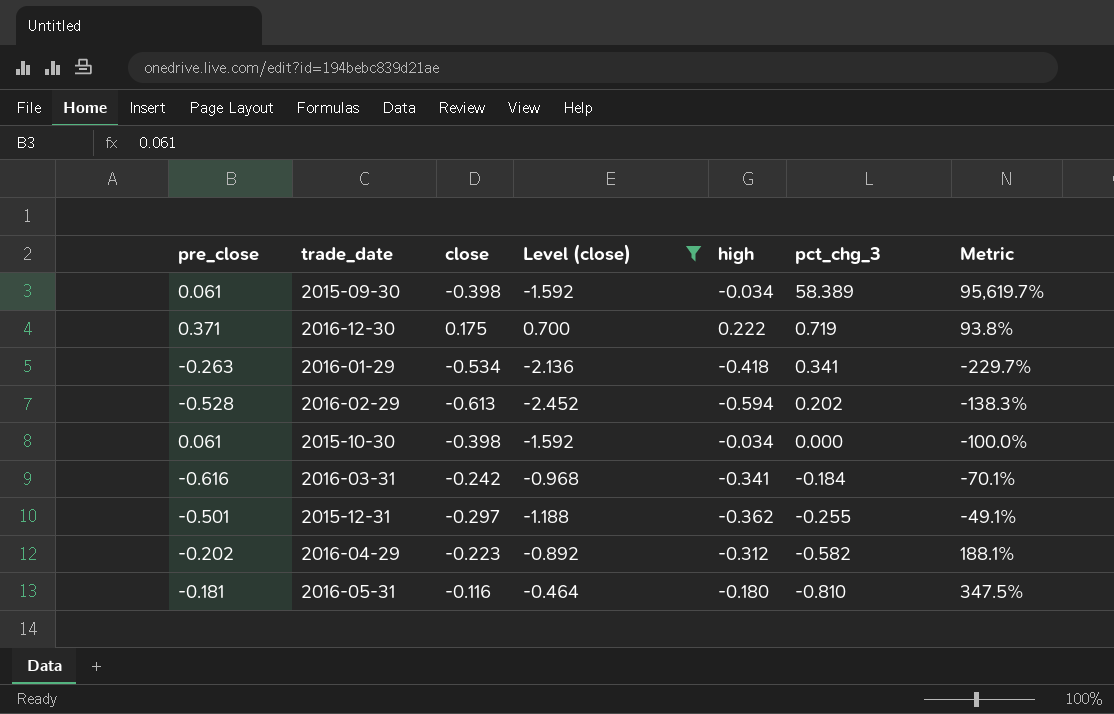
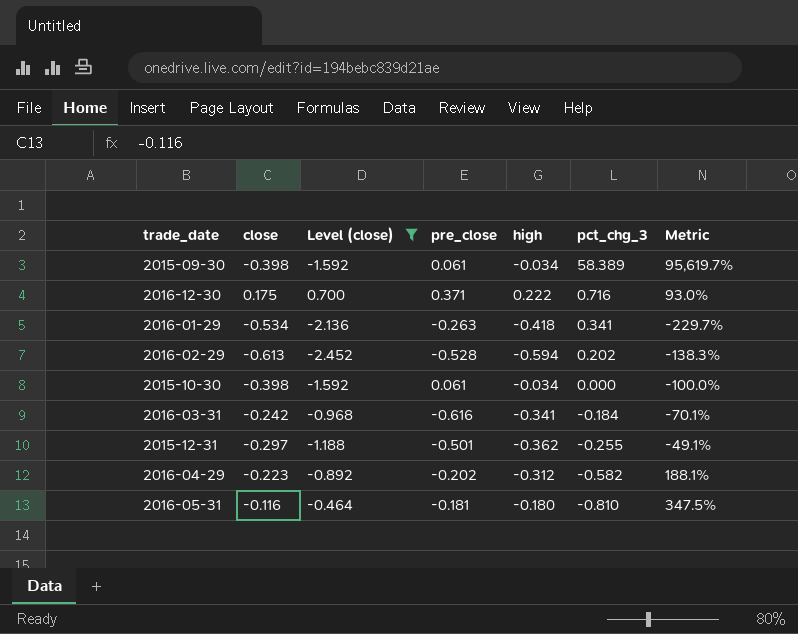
column pre_close | position: 1 -> 4
2016-12-30 | pct_chg_3: 0.719 -> 0.716
2016-12-30 | Metric: 93.8% -> 93.0%

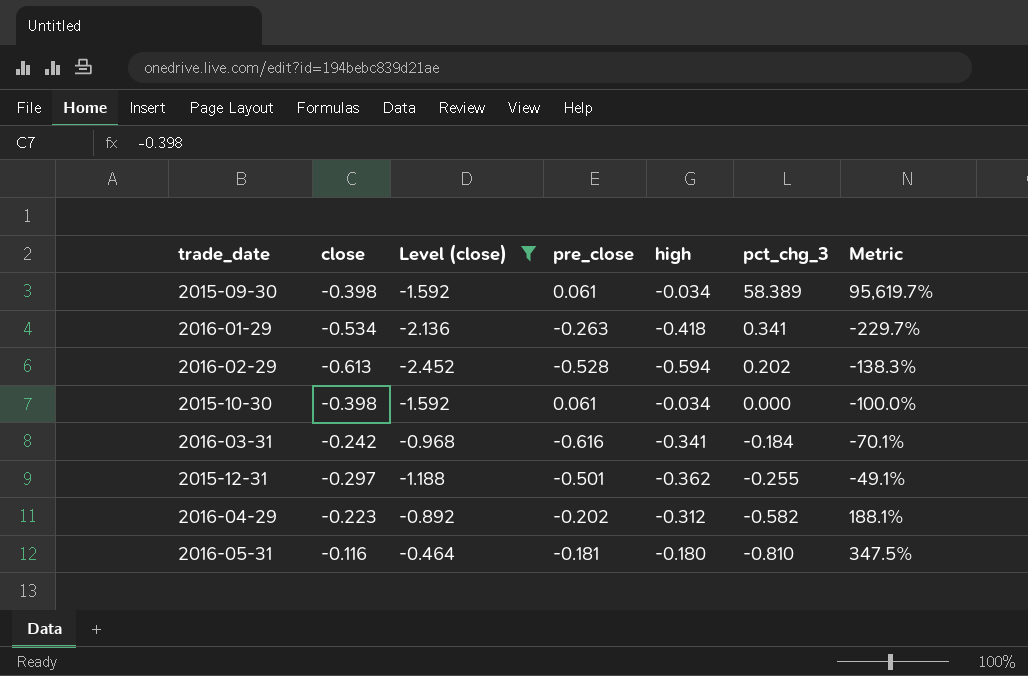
row 2016-12-30: 0.175 | 0.700 | 0.371 | 0.222 | 0.716 | 93.0% -> none

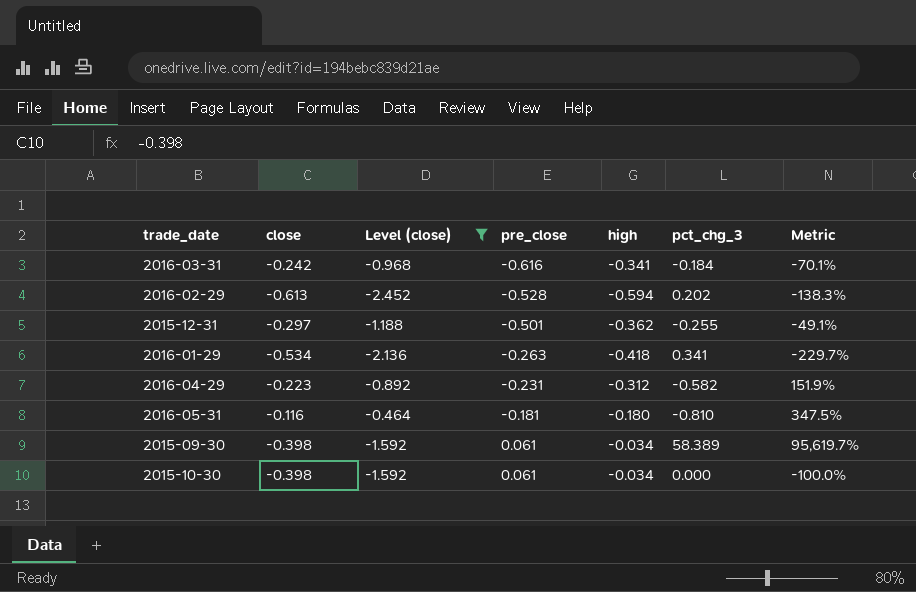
row order: pct_chg_3 descending -> pre_close ascending
2016-04-29 | pre_close: -0.202 -> -0.231
2016-04-29 | Metric: 188.1% -> 151.9%

